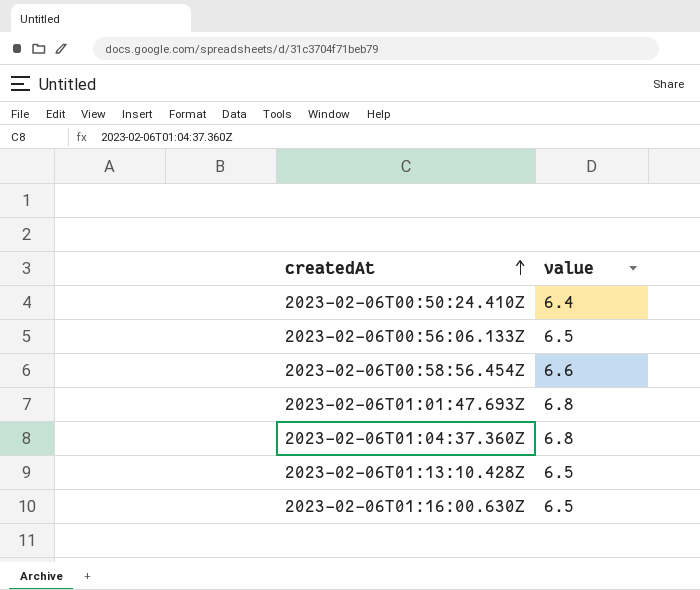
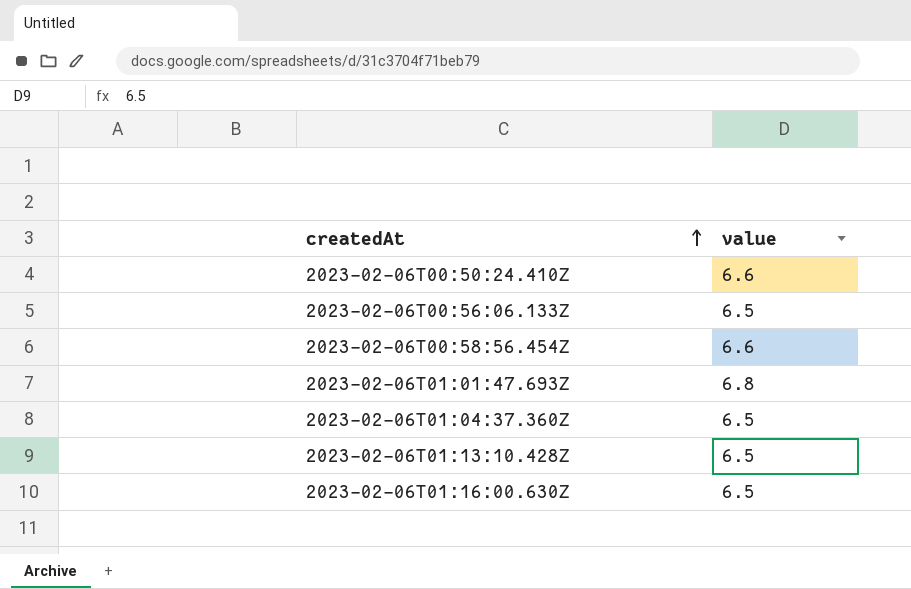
2023-02-06T00:50:24.410Z | value: 6.4 -> 6.6
2023-02-06T01:04:37.360Z | value: 6.8 -> 6.5

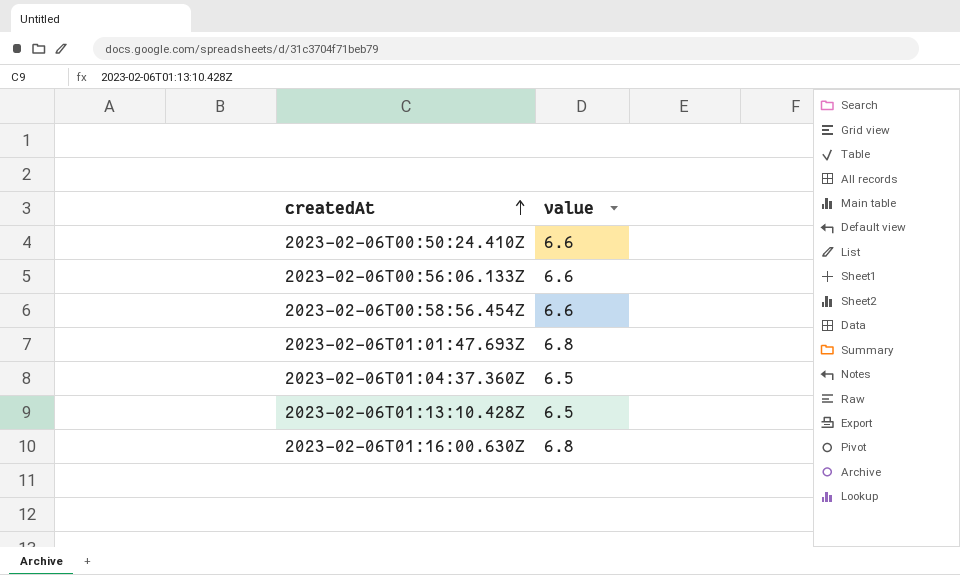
2023-02-06T00:56:06.133Z | value: 6.5 -> 6.6
2023-02-06T01:16:00.630Z | value: 6.5 -> 6.8

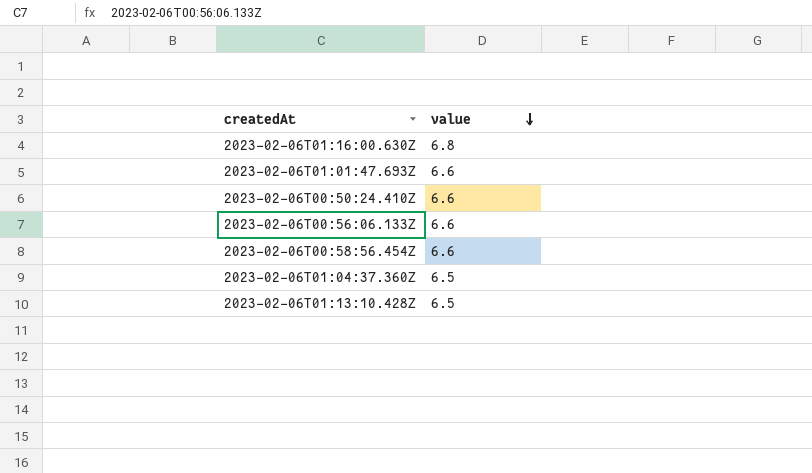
row order: createdAt ascending -> value descending
2023-02-06T01:01:47.693Z | value: 6.8 -> 6.6

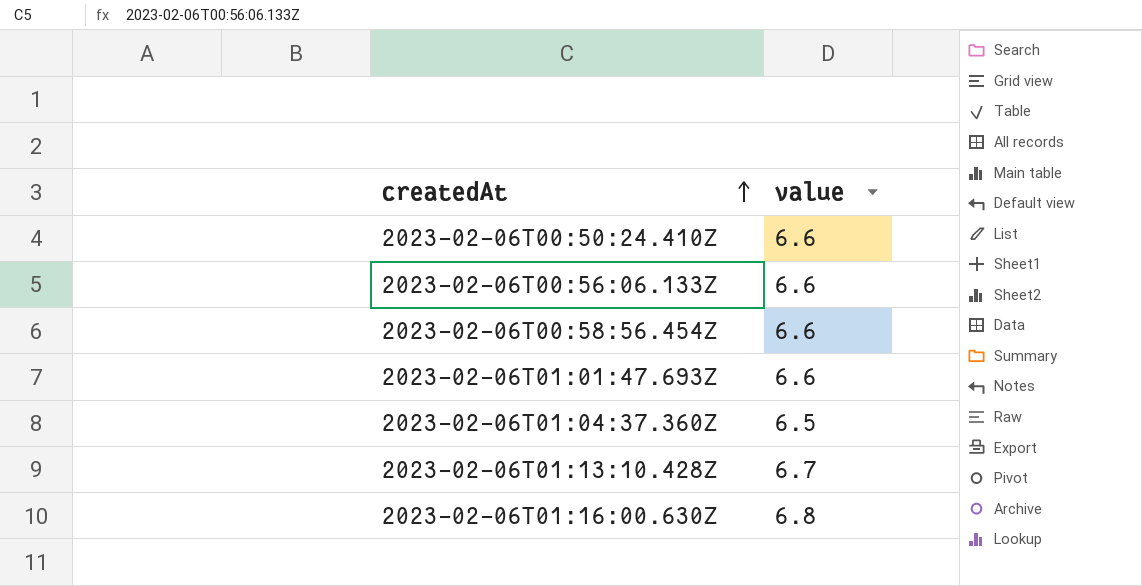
row order: value descending -> createdAt ascending
2023-02-06T01:13:10.428Z | value: 6.5 -> 6.7

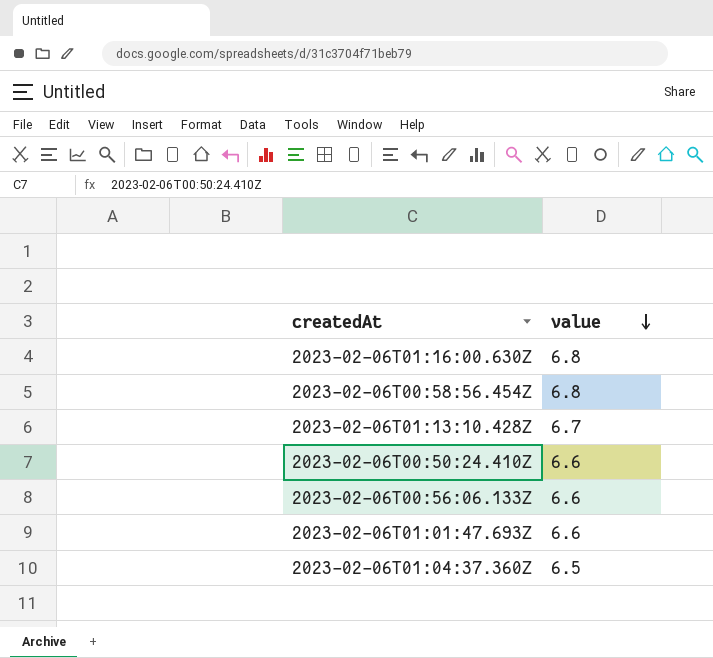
row order: createdAt ascending -> value descending
2023-02-06T00:58:56.454Z | value: 6.6 -> 6.8

